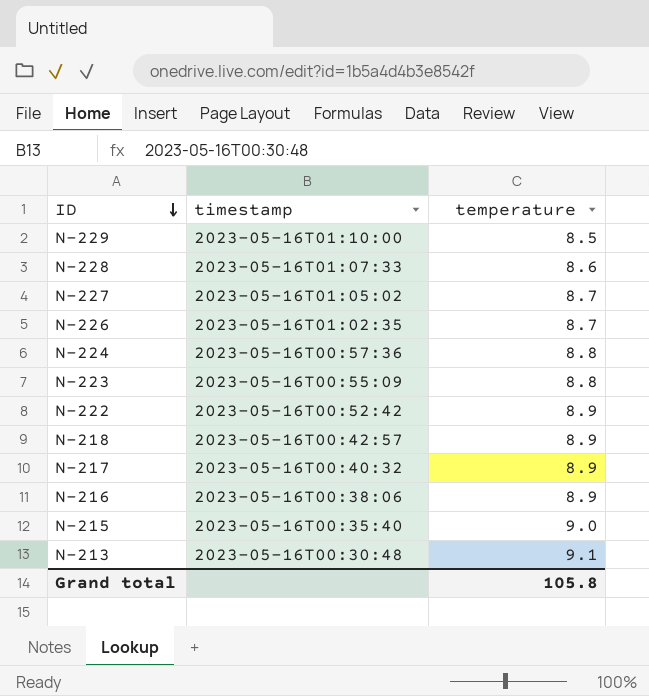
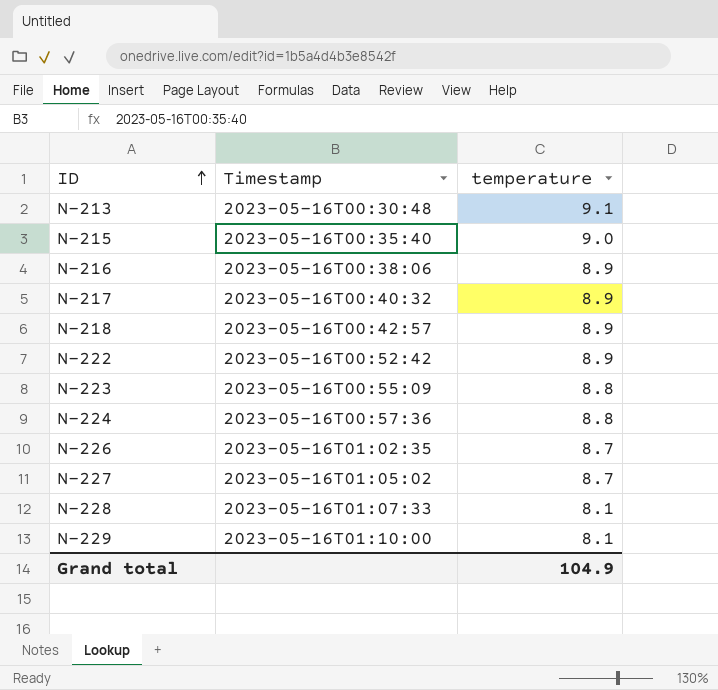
row order: ID descending -> ID ascending
column name: timestamp -> Timestamp
N-228 | temperature: 8.6 -> 8.1
N-229 | temperature: 8.5 -> 8.1
Grand total | temperature: 105.8 -> 104.9

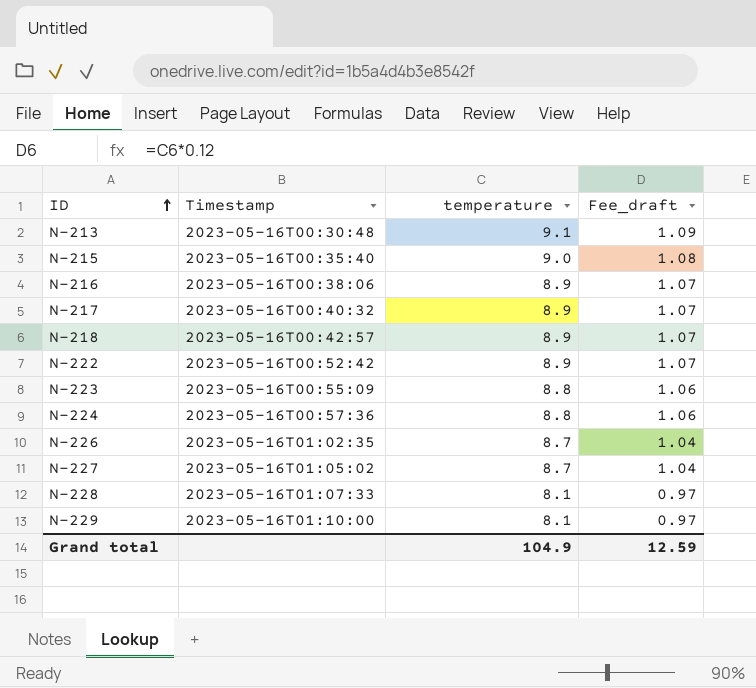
column Fee_draft | formula: none -> [temperature] * 0.12

